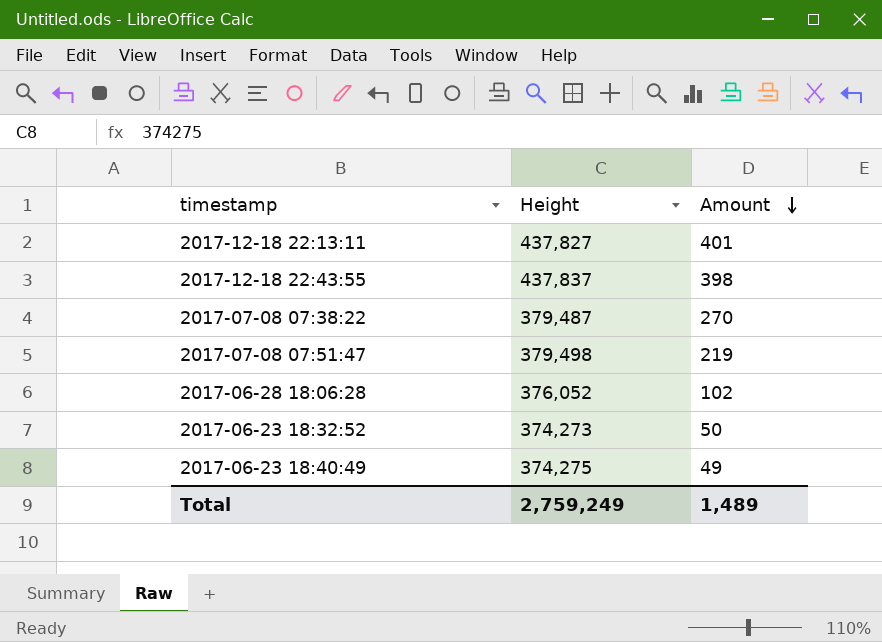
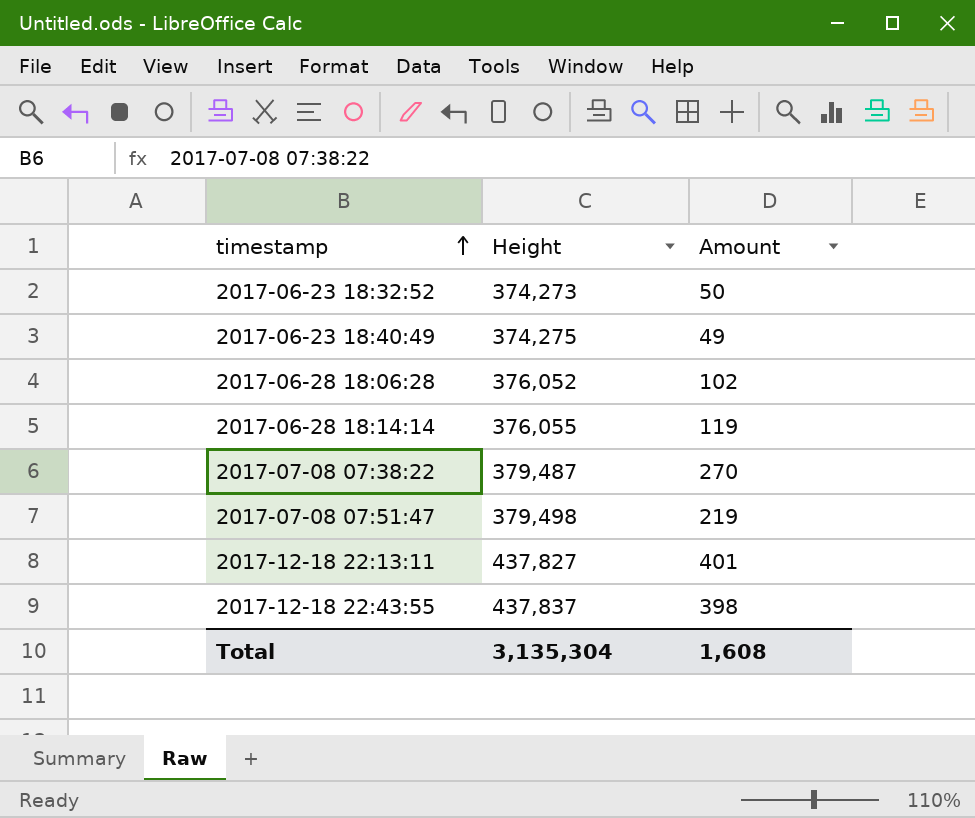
row order: Amount descending -> timestamp ascending
row 2017-06-28 18:14:14: none -> 376,055 | 119
Total | Height: 2,759,249 -> 3,135,304
Total | Amount: 1,489 -> 1,608

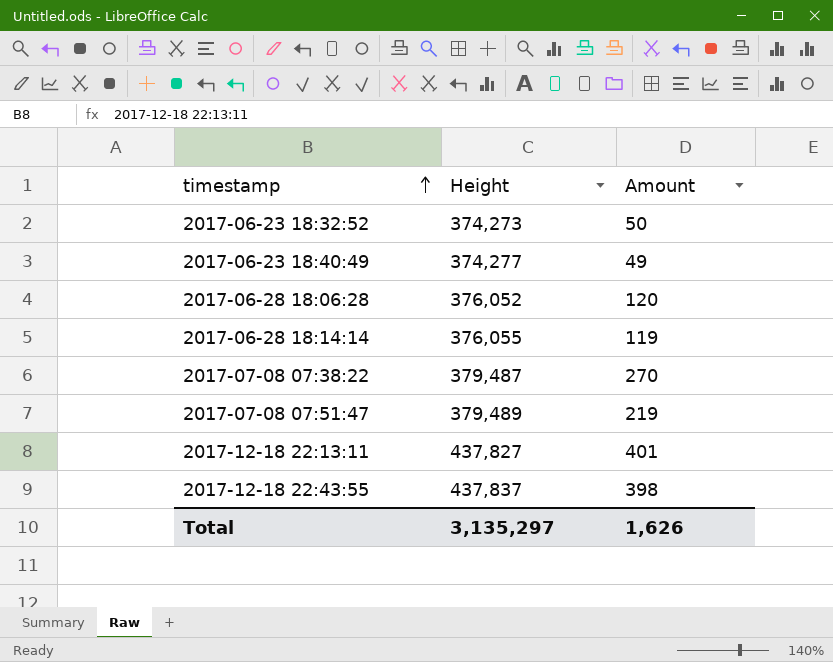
2017-06-23 18:40:49 | Height: 374,275 -> 374,277
2017-06-28 18:06:28 | Amount: 102 -> 120
2017-07-08 07:51:47 | Height: 379,498 -> 379,489
Total | Height: 3,135,304 -> 3,135,297
Total | Amount: 1,608 -> 1,626

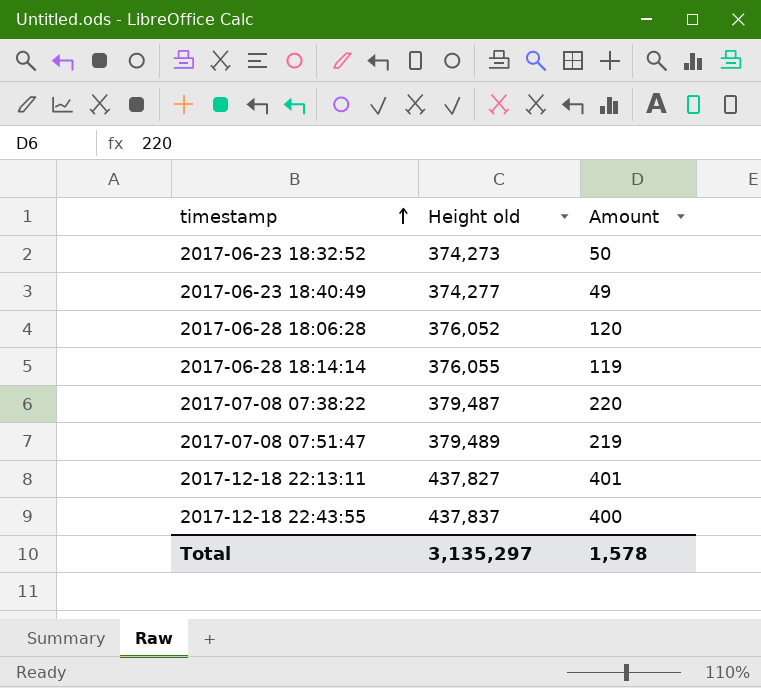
column name: Height -> Height old
2017-07-08 07:38:22 | Amount: 270 -> 220
2017-12-18 22:43:55 | Amount: 398 -> 400
Total | Amount: 1,626 -> 1,578

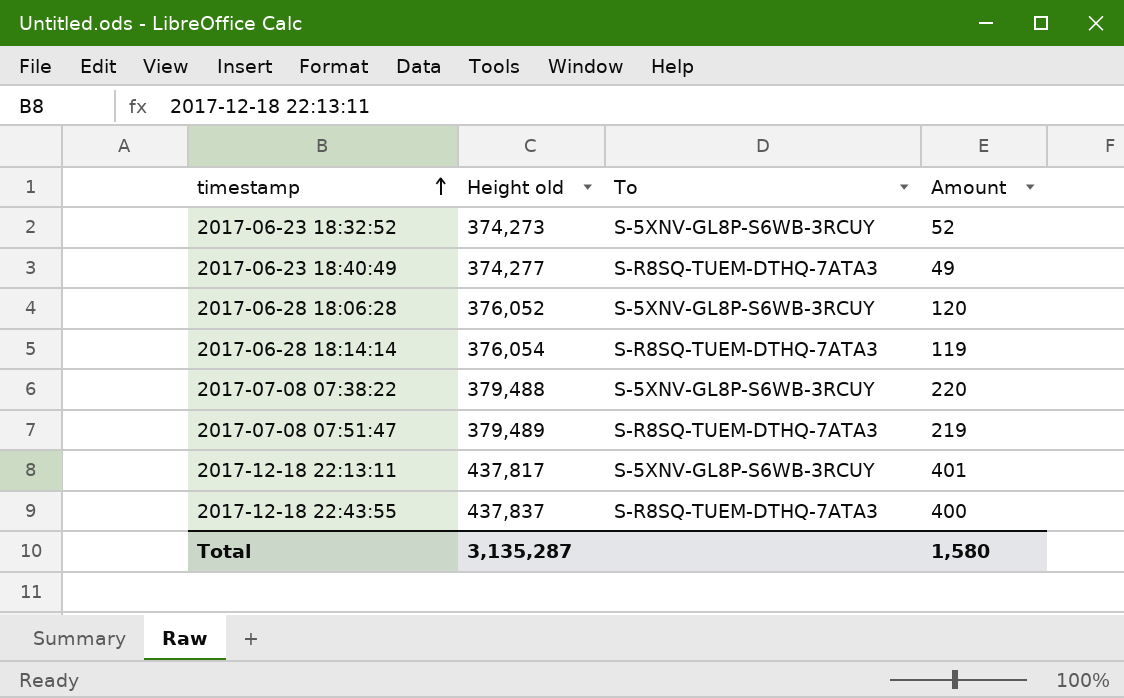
column To | position: none -> 3
2017-06-23 18:32:52 | Amount: 50 -> 52
2017-06-28 18:14:14 | Height old: 376,055 -> 376,054
2017-07-08 07:38:22 | Height old: 379,487 -> 379,488
2017-12-18 22:13:11 | Height old: 437,827 -> 437,817
Total | Height old: 3,135,297 -> 3,135,287
Total | Amount: 1,578 -> 1,580

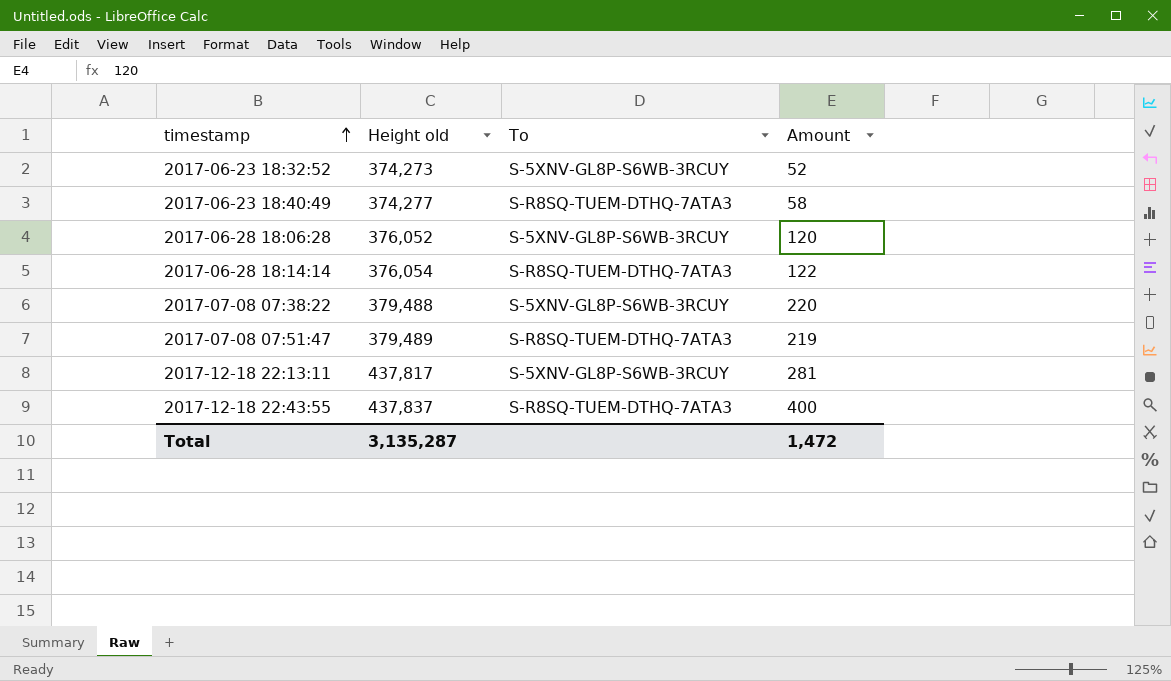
2017-06-23 18:40:49 | Amount: 49 -> 58
2017-06-28 18:14:14 | Amount: 119 -> 122
2017-12-18 22:13:11 | Amount: 401 -> 281
Total | Amount: 1,580 -> 1,472

